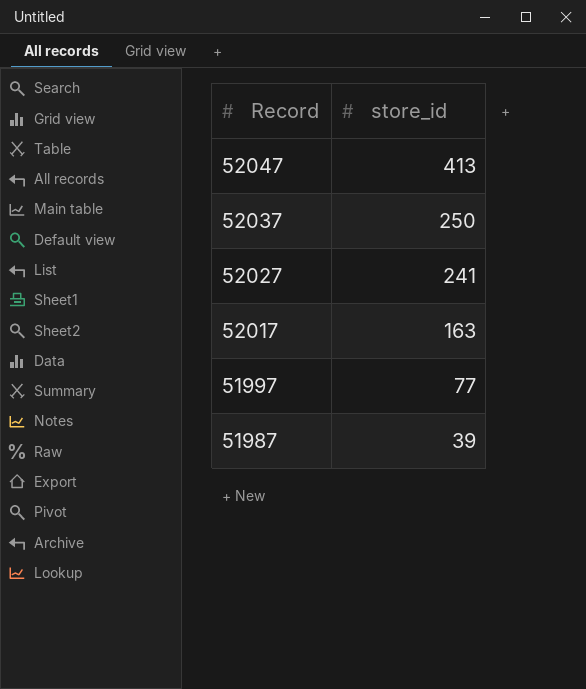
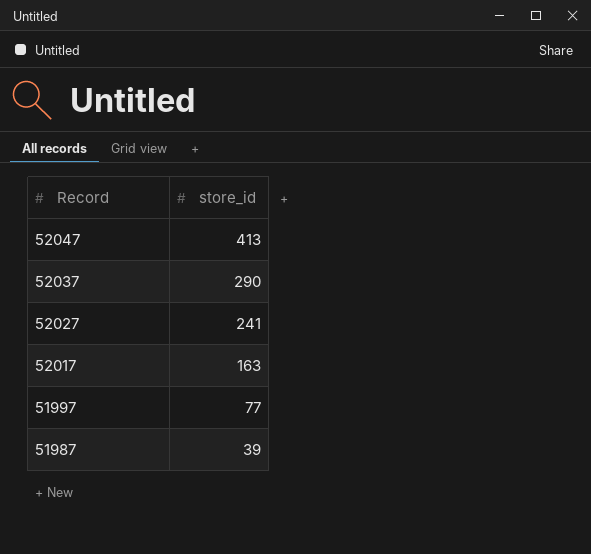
52037 | store_id: 250 -> 290

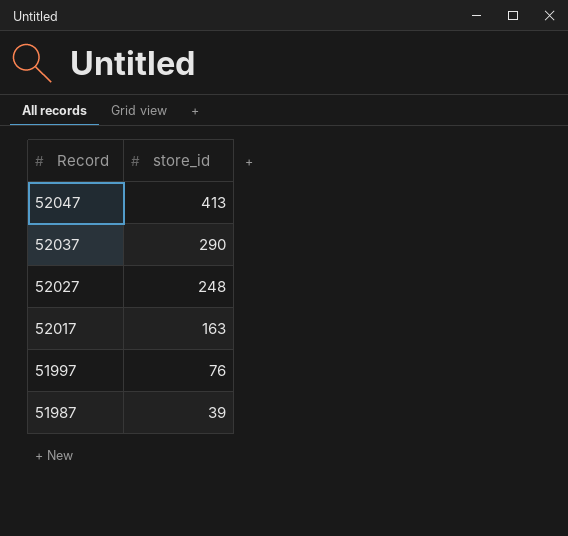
52027 | store_id: 241 -> 248
51997 | store_id: 77 -> 76

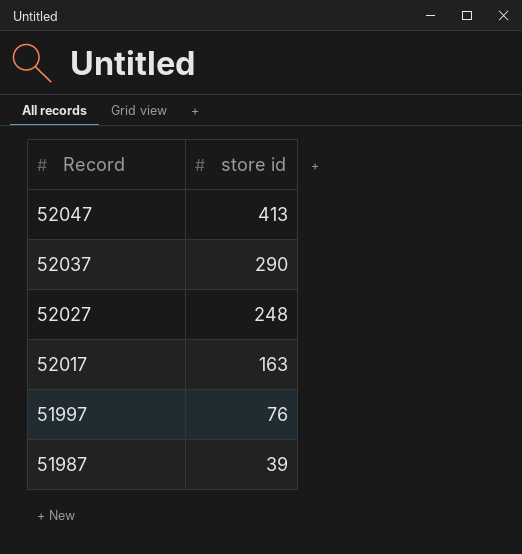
column name: store_id -> store id

